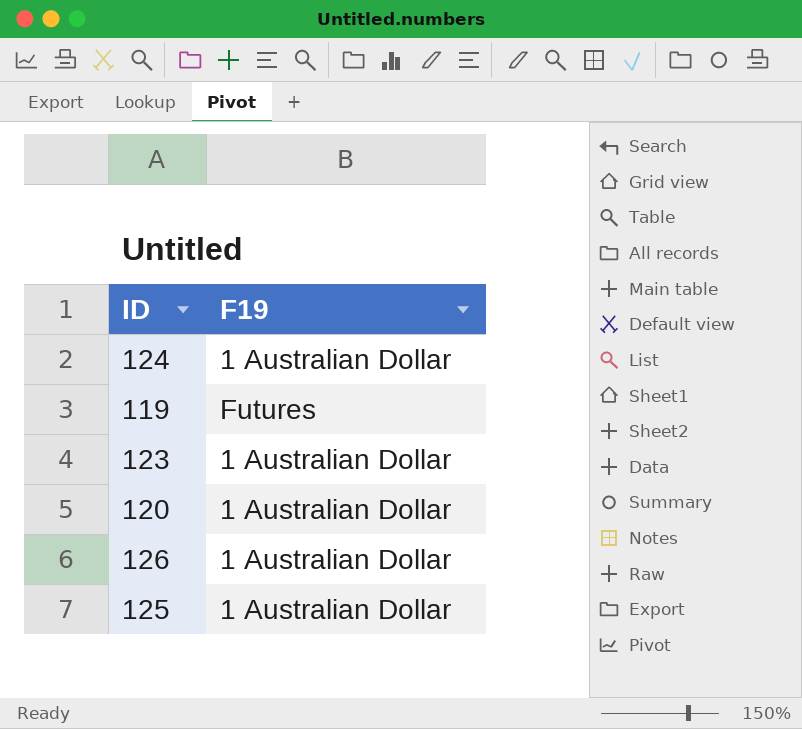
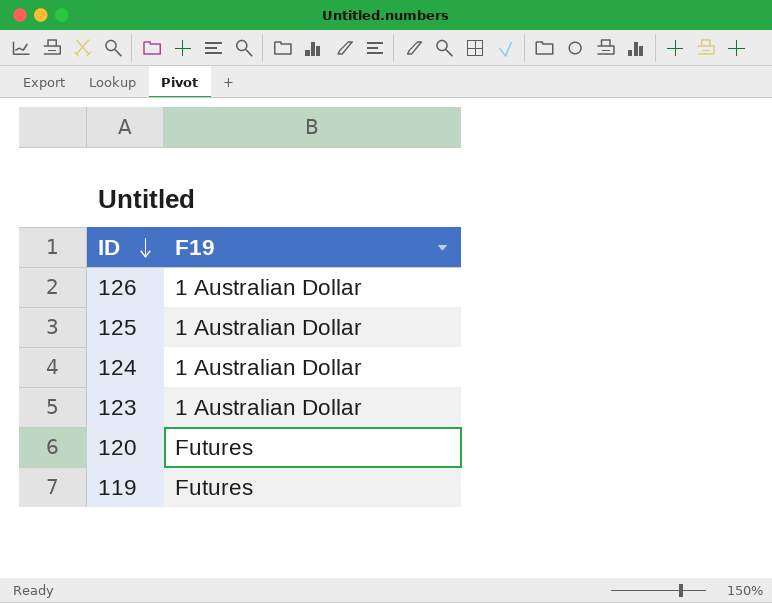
row order: none -> ID descending
120 | F19: 1 Australian Dollar -> Futures

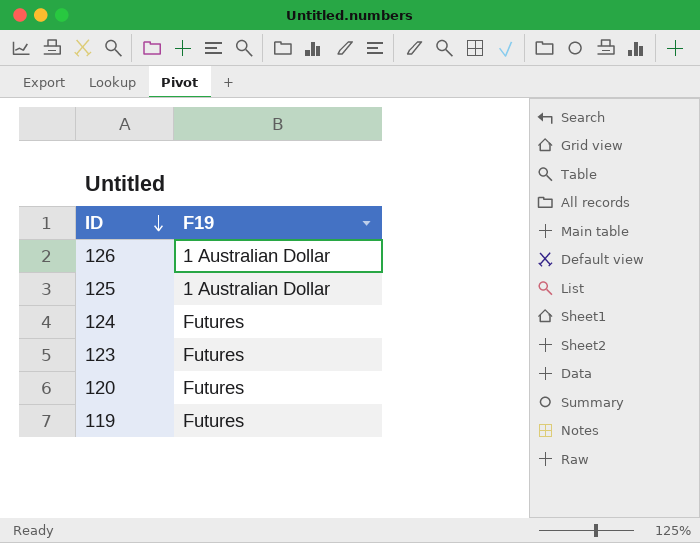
124 | F19: 1 Australian Dollar -> Futures
123 | F19: 1 Australian Dollar -> Futures

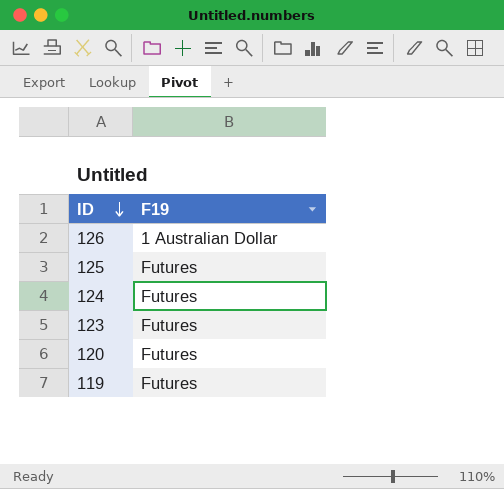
125 | F19: 1 Australian Dollar -> Futures

